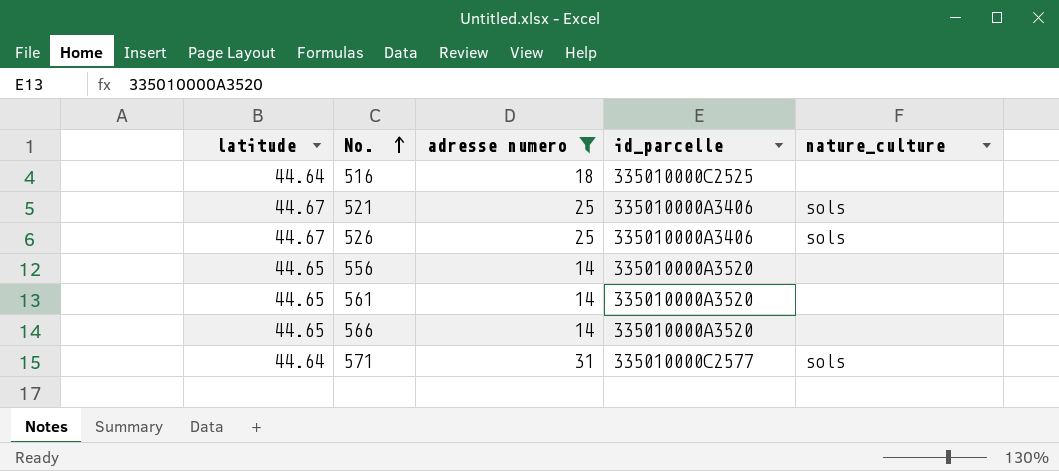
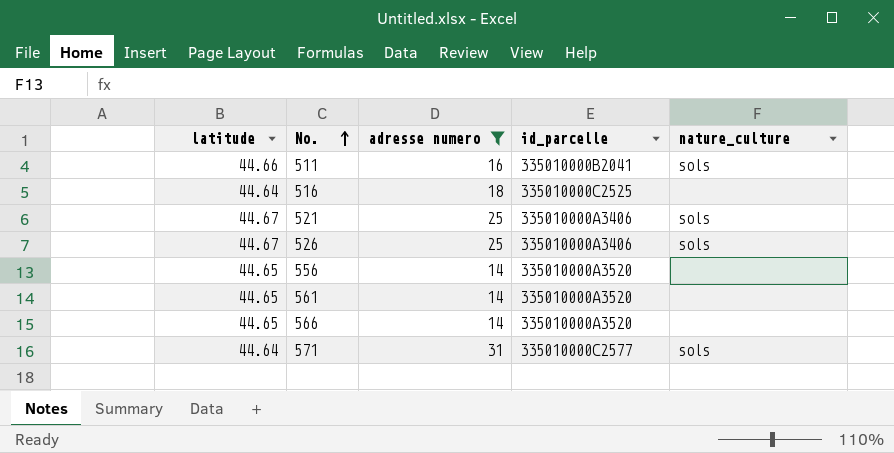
row 511: none -> 44.66 | 16 | 335010000B2041 | sols

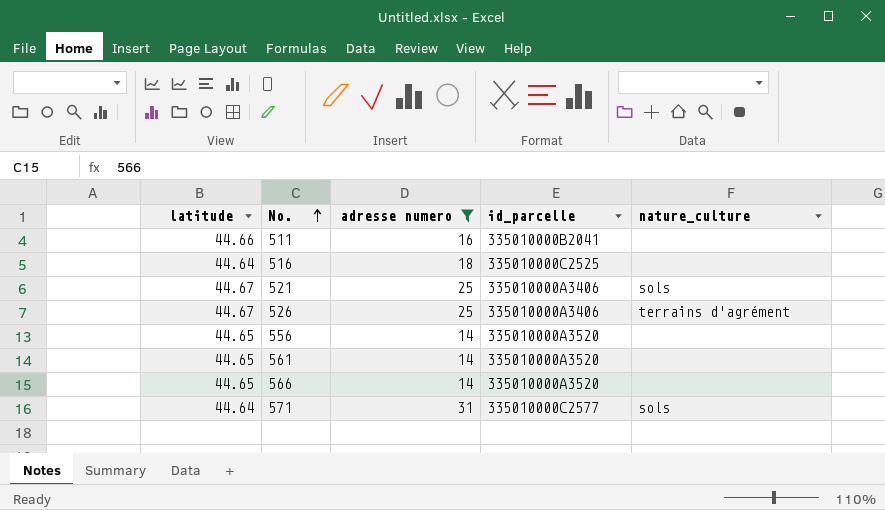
511 | nature_culture: sols -> none
526 | nature_culture: sols -> terrains d'agrément

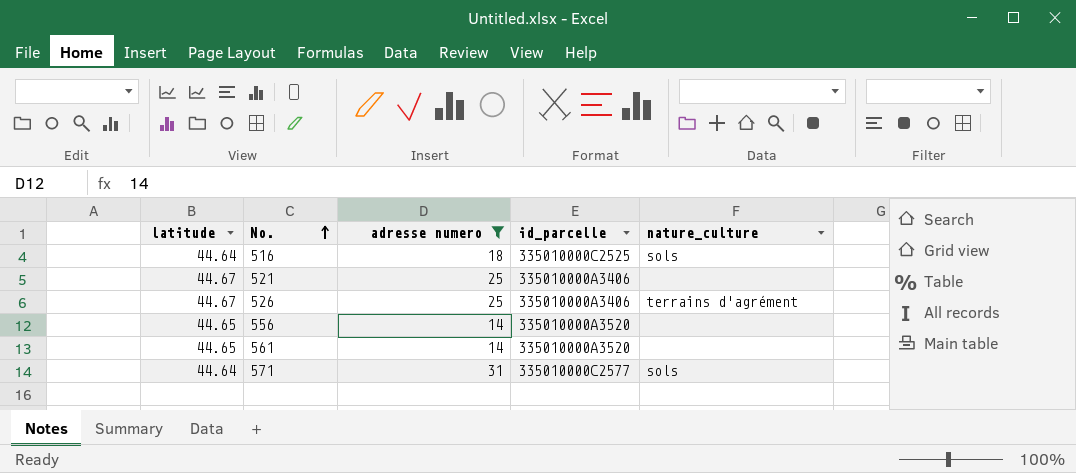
row 511: 44.66 | 16 | 335010000B2041 | none -> none
row 566: 44.65 | 14 | 335010000A3520 | none -> none
516 | nature_culture: none -> sols
521 | nature_culture: sols -> none

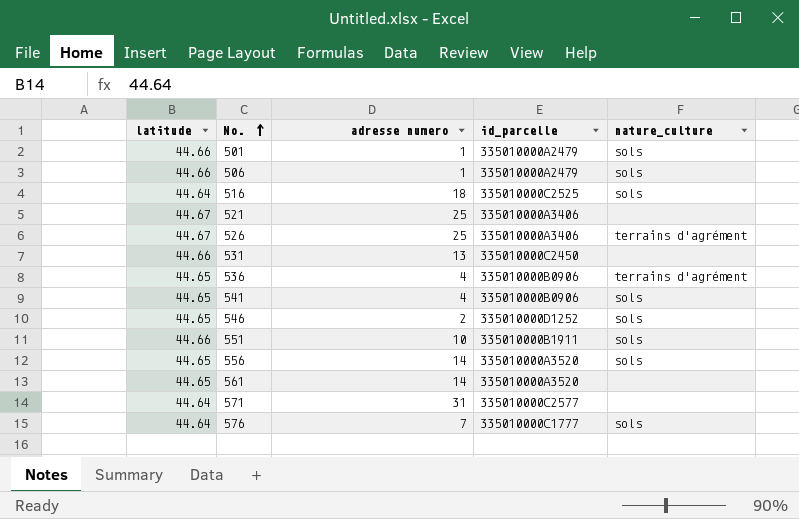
filter: adresse numero >= 14 -> none
556 | nature_culture: none -> sols
571 | nature_culture: sols -> none

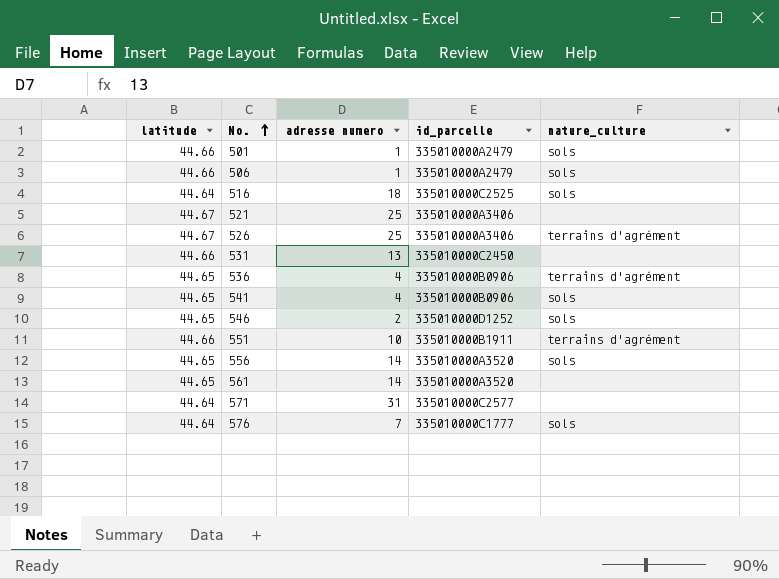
551 | nature_culture: sols -> terrains d'agrément

